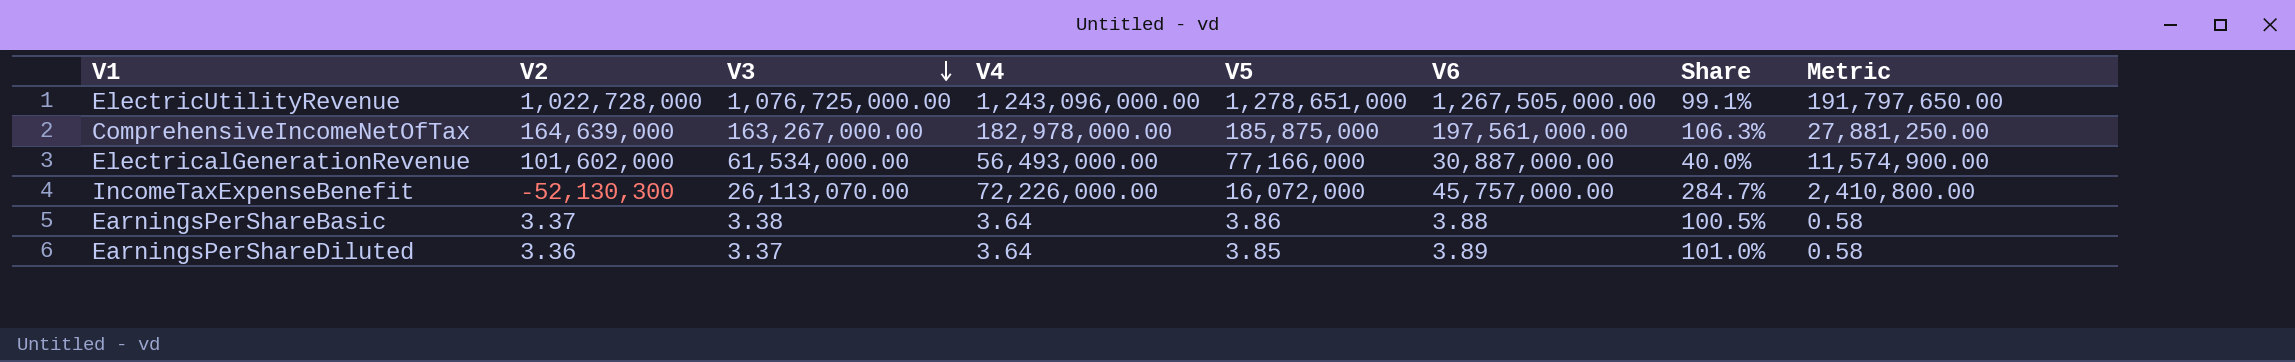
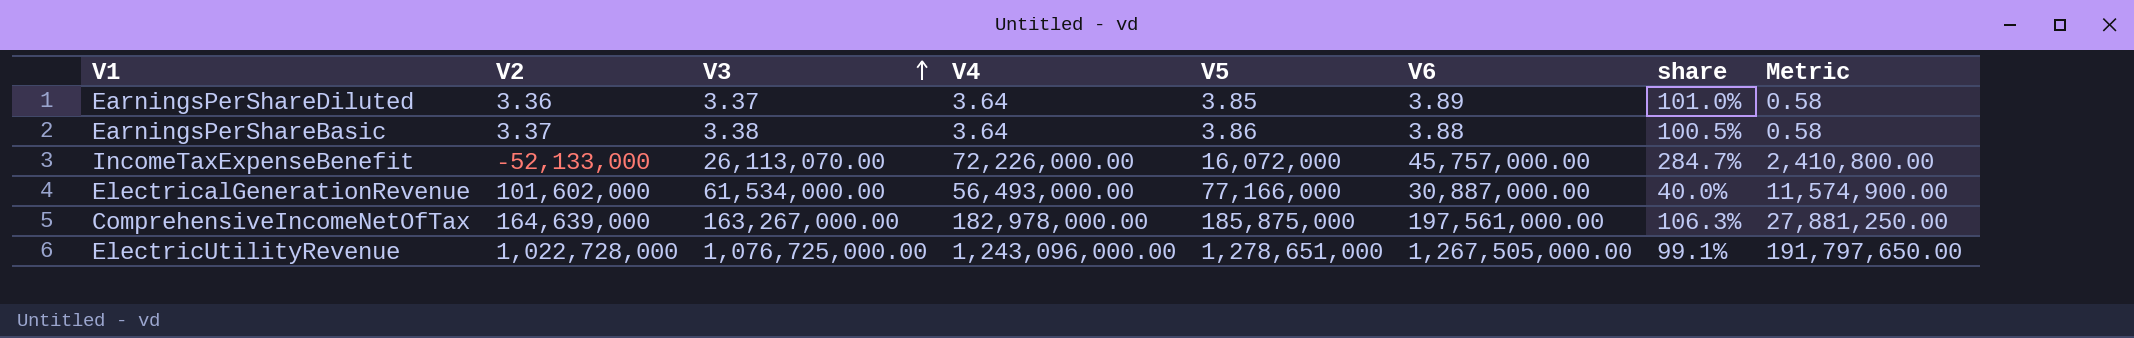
row order: V3 descending -> V3 ascending
column name: Share -> share
IncomeTaxExpenseBenefit | V2: -52,130,300 -> -52,133,000

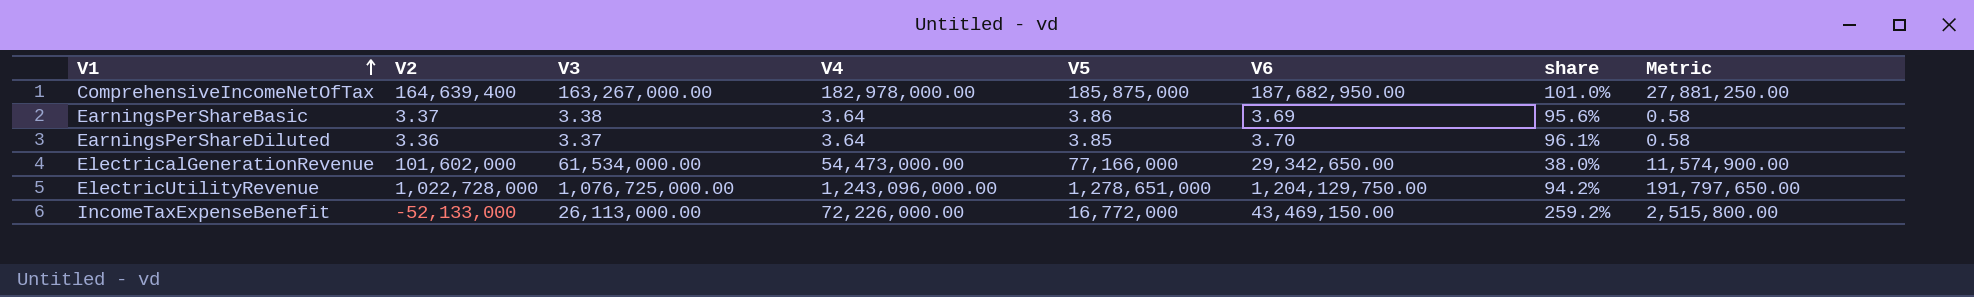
row order: V3 ascending -> V1 ascending
ComprehensiveIncomeNetOfTax | V2: 164,639,000 -> 164,639,400
ComprehensiveIncomeNetOfTax | V6: 197,561,000.00 -> 187,682,950.00
ComprehensiveIncomeNetOfTax | share: 106.3% -> 101.0%
EarningsPerShareBasic | V6: 3.88 -> 3.69
EarningsPerShareBasic | share: 100.5% -> 95.6%
EarningsPerShareDiluted | V6: 3.89 -> 3.70
EarningsPerShareDiluted | share: 101.0% -> 96.1%
ElectricalGenerationRevenue | V4: 56,493,000.00 -> 54,473,000.00
ElectricalGenerationRevenue | V6: 30,887,000.00 -> 29,342,650.00
ElectricalGenerationRevenue | share: 40.0% -> 38.0%
ElectricUtilityRevenue | V6: 1,267,505,000.00 -> 1,204,129,750.00
ElectricUtilityRevenue | share: 99.1% -> 94.2%
IncomeTaxExpenseBenefit | V3: 26,113,070.00 -> 26,113,000.00
IncomeTaxExpenseBenefit | V5: 16,072,000 -> 16,772,000
IncomeTaxExpenseBenefit | V6: 45,757,000.00 -> 43,469,150.00
IncomeTaxExpenseBenefit | share: 284.7% -> 259.2%
IncomeTaxExpenseBenefit | Metric: 2,410,800.00 -> 2,515,800.00

